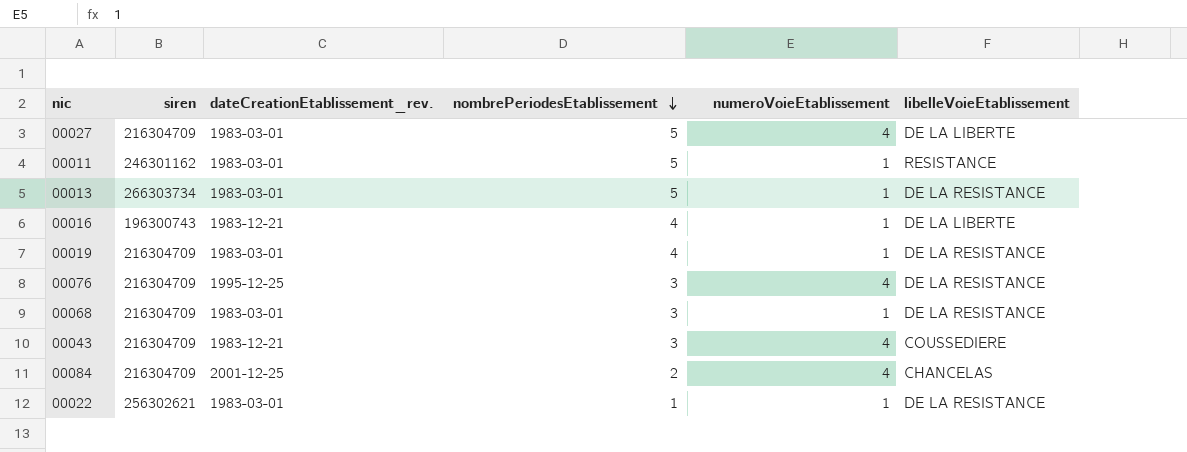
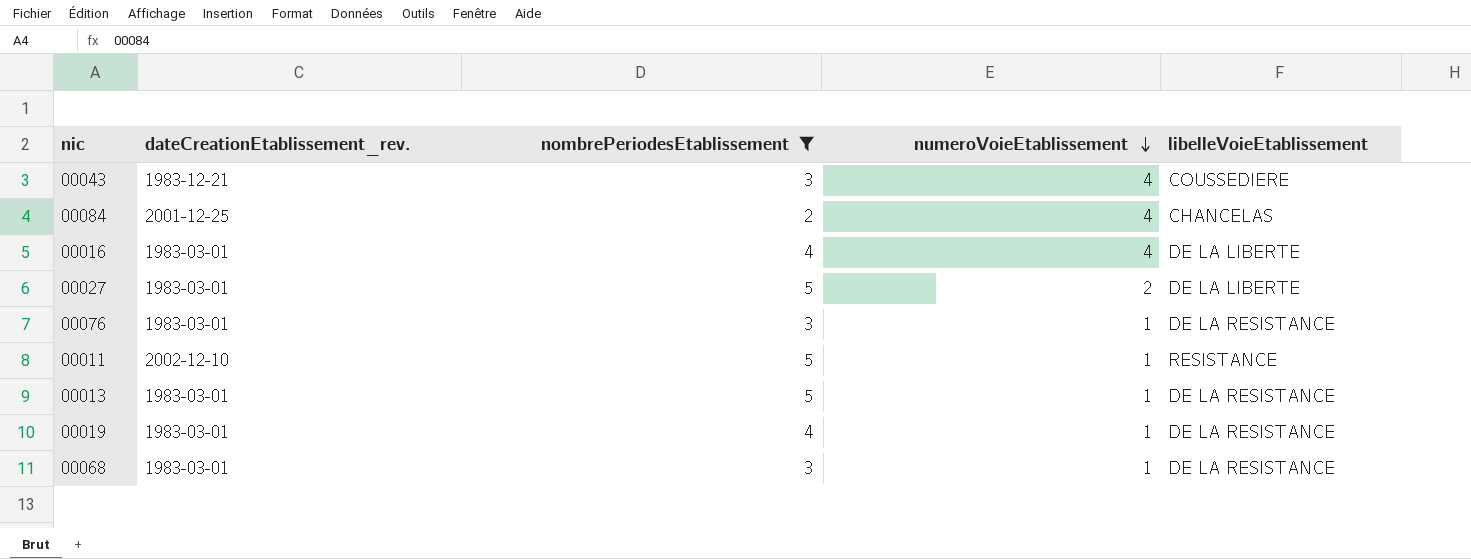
filter: none -> nombrePeriodesEtablissement != 1
row order: nombrePeriodesEtablissement descending -> numeroVoieEtablissement descending
column siren | position: 2 -> none
00016 | dateCreationEtablissement_rev.: 1983-12-21 -> 1983-03-01
00016 | numeroVoieEtablissement: 1 -> 4
00027 | numeroVoieEtablissement: 4 -> 2
00076 | dateCreationEtablissement_rev.: 1995-12-25 -> 1983-03-01
00076 | numeroVoieEtablissement: 4 -> 1
00011 | dateCreationEtablissement_rev.: 1983-03-01 -> 2002-12-10

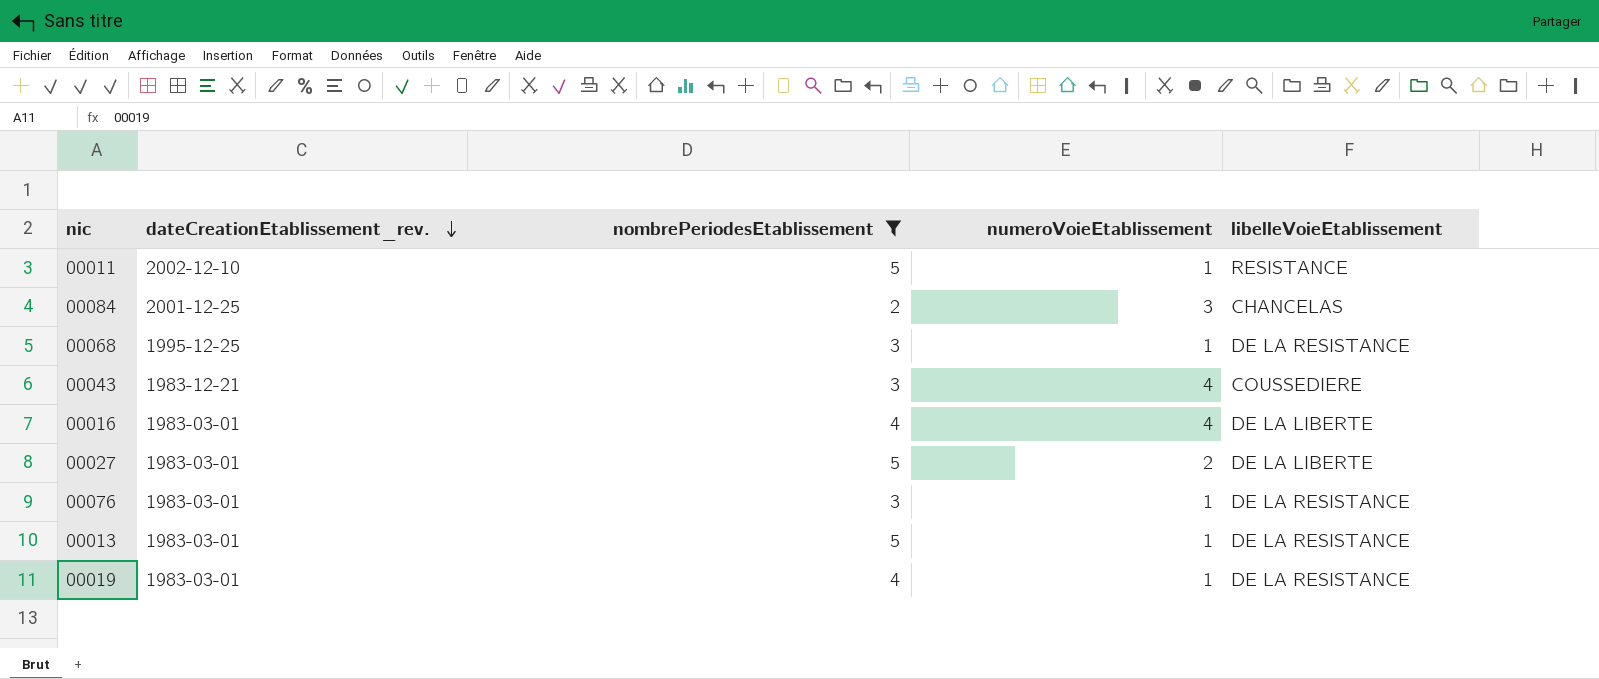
row order: numeroVoieEtablissement descending -> dateCreationEtablissement_rev. descending
00084 | numeroVoieEtablissement: 4 -> 3
00068 | dateCreationEtablissement_rev.: 1983-03-01 -> 1995-12-25

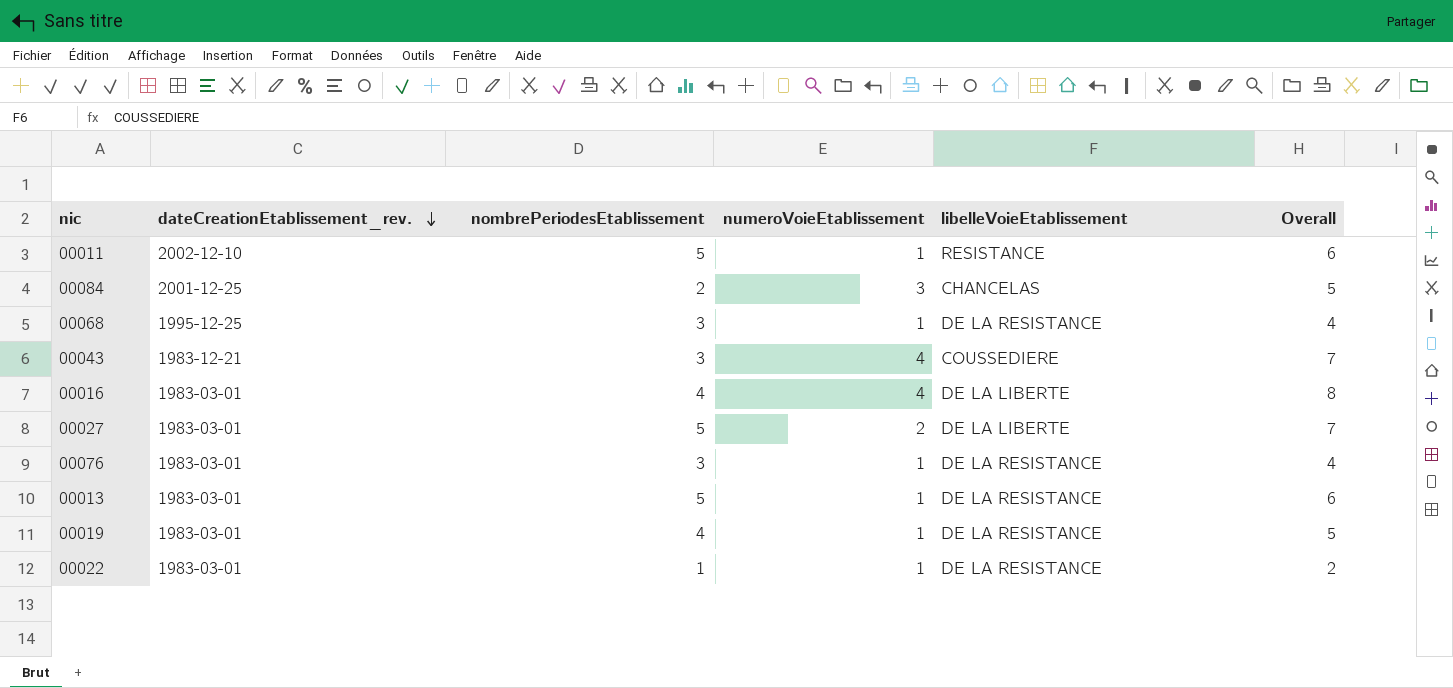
filter: nombrePeriodesEtablissement != 1 -> none
column Overall | formula: none -> [nombrePeriodesEtablissement] + [numeroVoieEtablissement]

